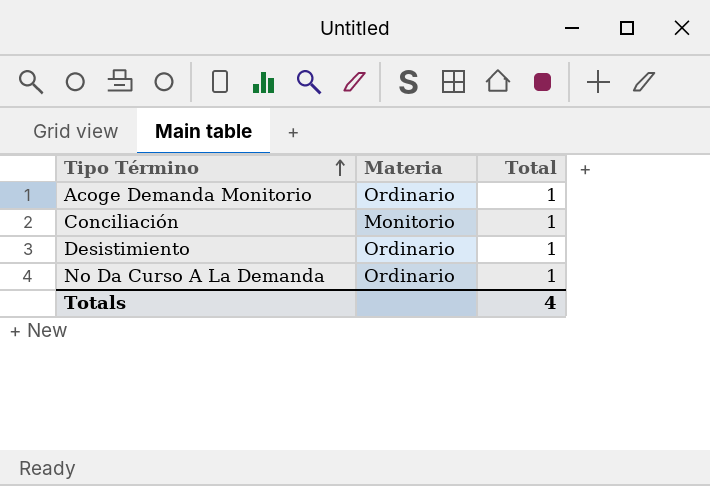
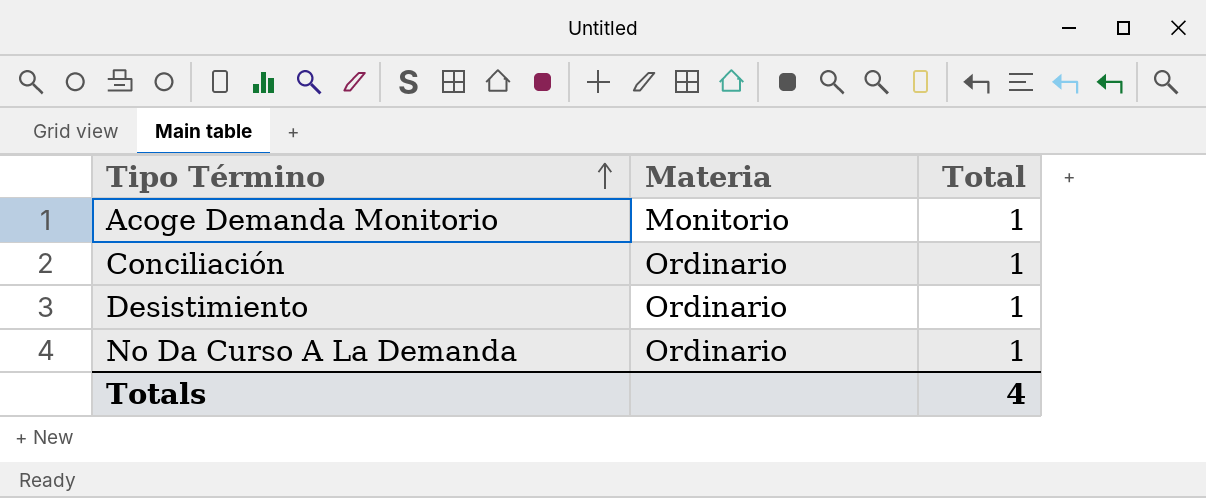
Acoge Demanda Monitorio | Materia: Ordinario -> Monitorio
Conciliación | Materia: Monitorio -> Ordinario

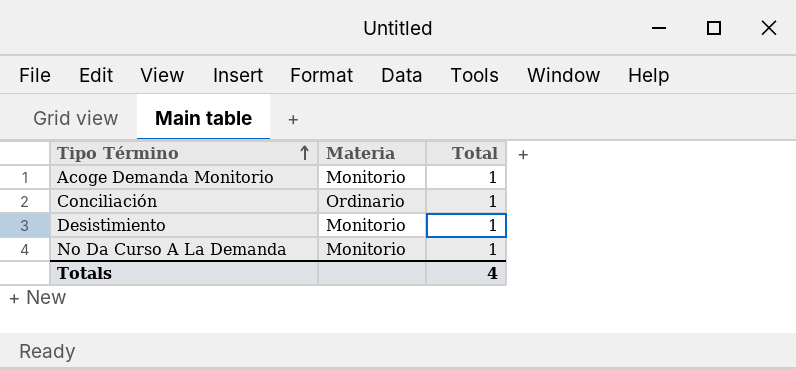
Desistimiento | Materia: Ordinario -> Monitorio
No Da Curso A La Demanda | Materia: Ordinario -> Monitorio

